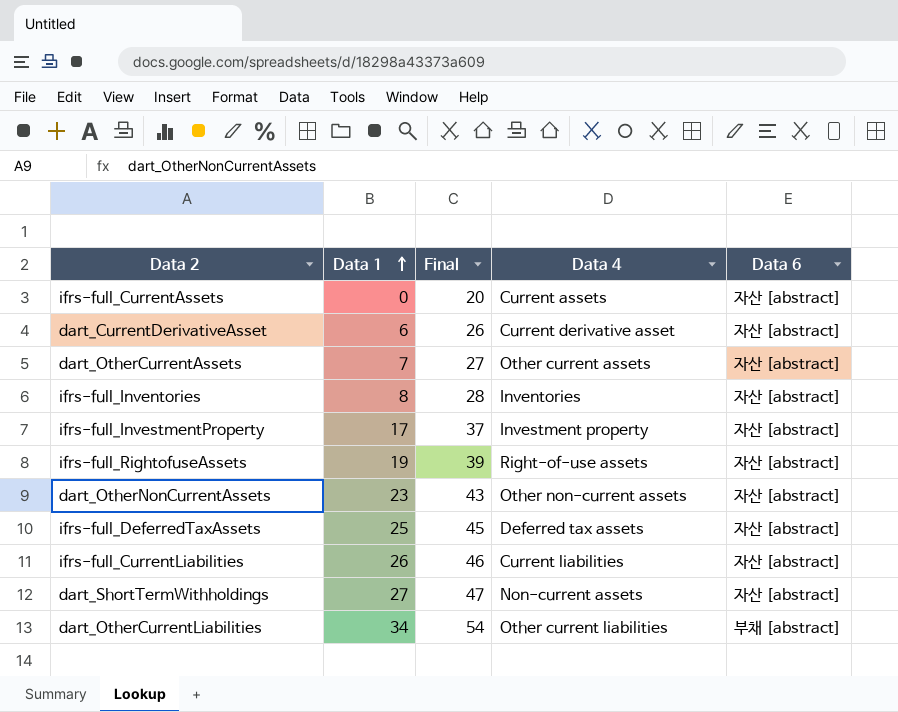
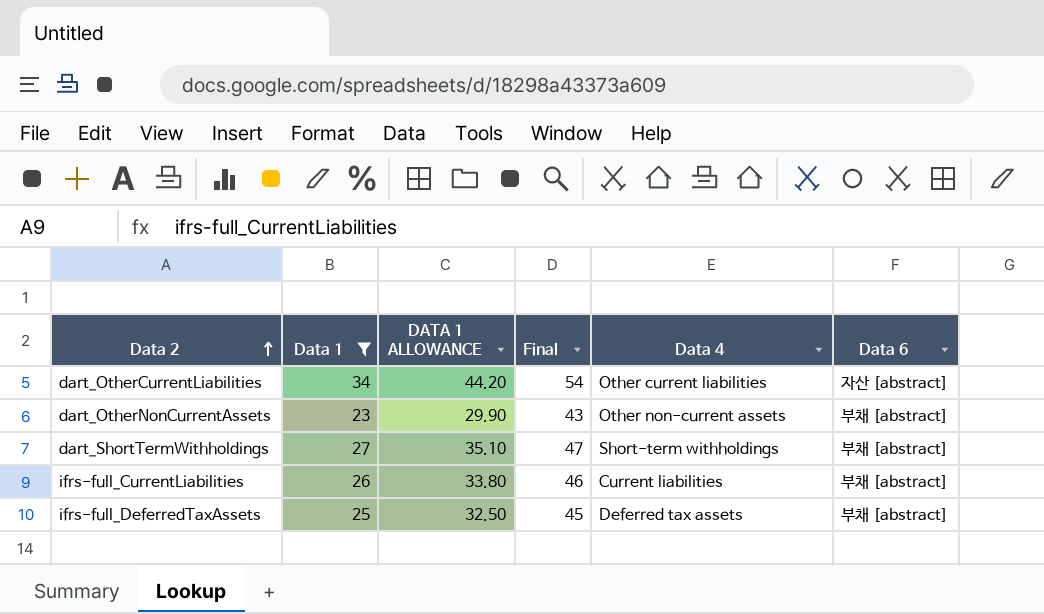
filter: none -> Data 1 >= 23
row order: Data 1 ascending -> Data 2 ascending
column DATA 1 ALLOWANCE | formula: none -> [Data 1] * 1.3
dart_OtherCurrentLiabilities | Data 6: 부채 [abstract] -> 자산 [abstract]
dart_OtherNonCurrentAssets | Data 6: 자산 [abstract] -> 부채 [abstract]
dart_ShortTermWithholdings | Data 4: Non-current assets -> Short-term withholdings
dart_ShortTermWithholdings | Data 6: 자산 [abstract] -> 부채 [abstract]
ifrs-full_CurrentLiabilities | Data 6: 자산 [abstract] -> 부채 [abstract]
ifrs-full_DeferredTaxAssets | Data 6: 자산 [abstract] -> 부채 [abstract]

